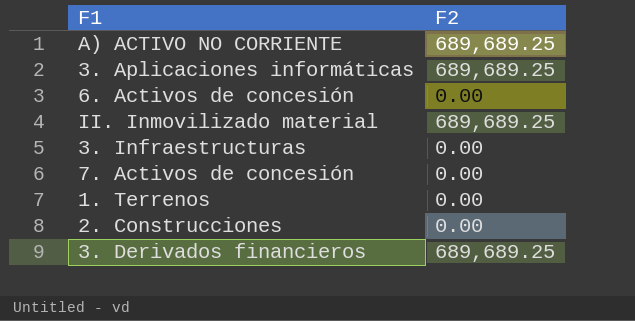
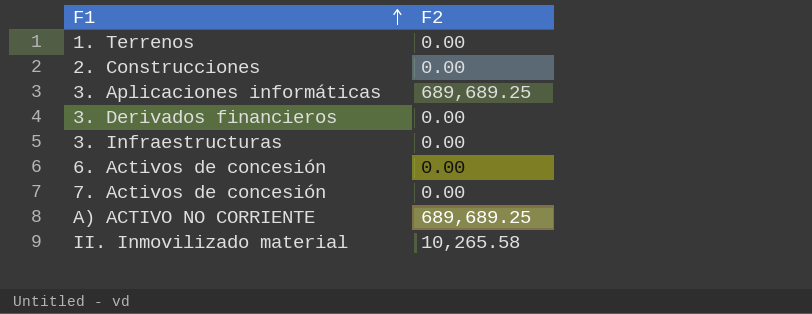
row order: none -> F1 ascending
3. Derivados financieros | F2: 689,689.25 -> 0.00
II. Inmovilizado material | F2: 689,689.25 -> 10,265.58

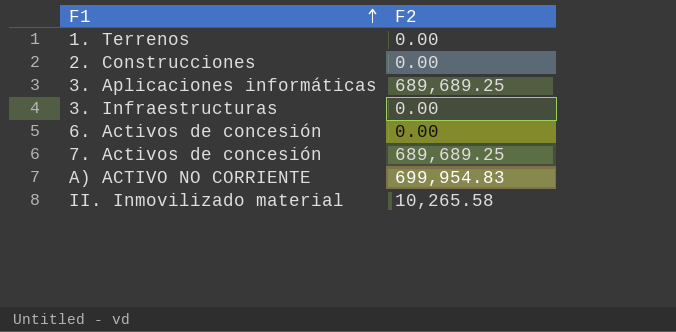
row 3. Derivados financieros: 0.00 -> none
7. Activos de concesión | F2: 0.00 -> 689,689.25
A) ACTIVO NO CORRIENTE | F2: 689,689.25 -> 699,954.83

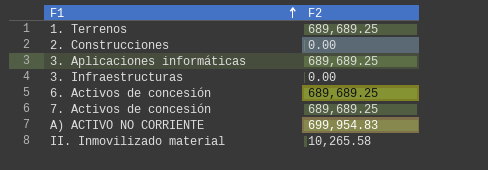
1. Terrenos | F2: 0.00 -> 689,689.25
6. Activos de concesión | F2: 0.00 -> 689,689.25

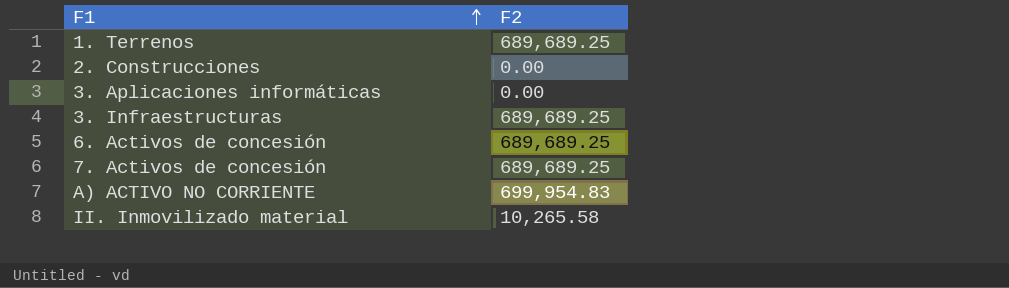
3. Aplicaciones informáticas | F2: 689,689.25 -> 0.00
3. Infraestructuras | F2: 0.00 -> 689,689.25

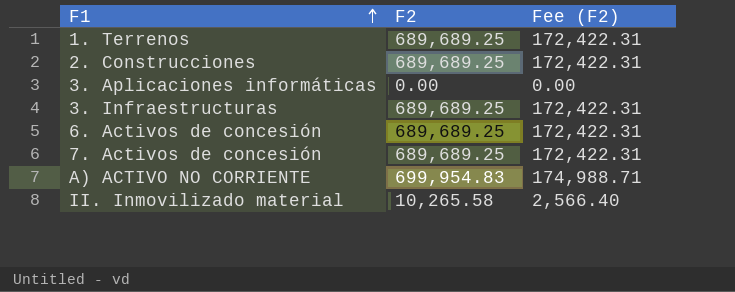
column Fee (F2) | formula: none -> [F2] * 0.25
2. Construcciones | F2: 0.00 -> 689,689.25

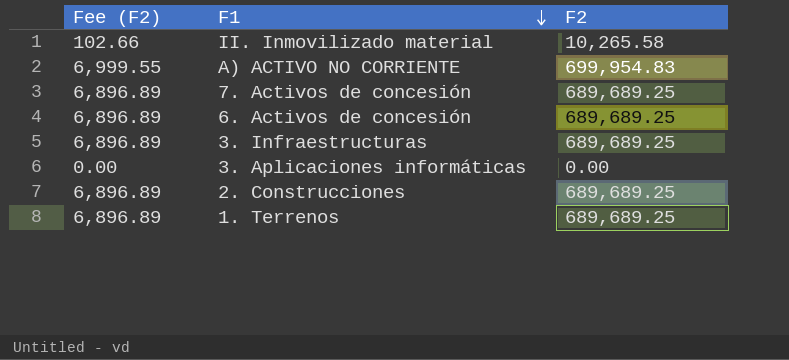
row order: F1 ascending -> F1 descending
column Fee (F2) | formula: [F2] * 0.25 -> [F2] * 0.01
column Fee (F2) | position: 3 -> 1

